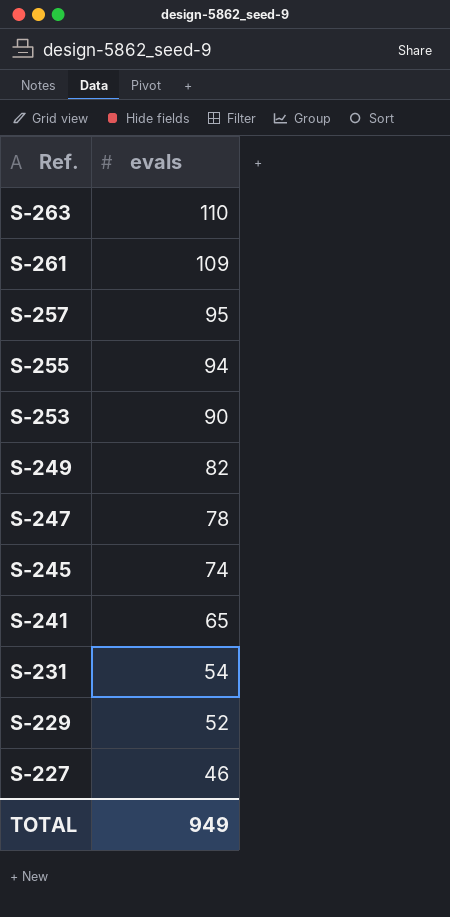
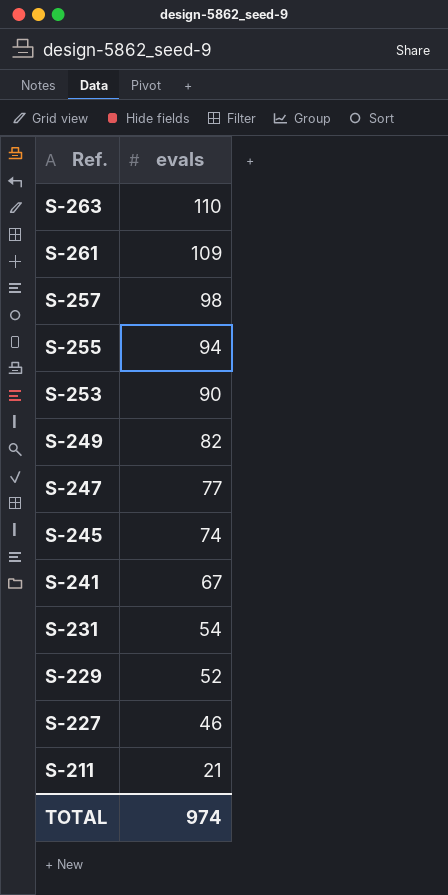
S-257 | evals: 95 -> 98
S-247 | evals: 78 -> 77
S-241 | evals: 65 -> 67
row S-211: none -> 21
TOTAL | evals: 949 -> 974

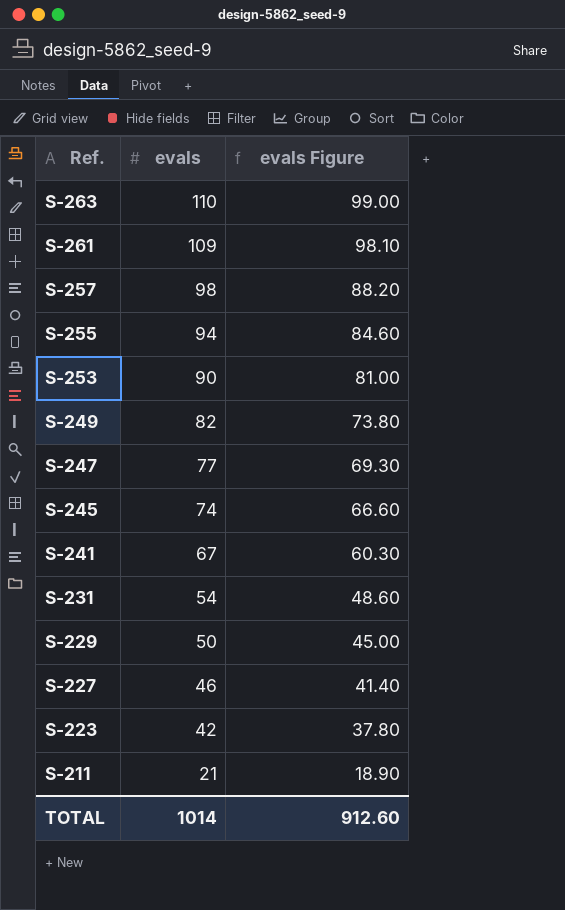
column evals Figure | formula: none -> [evals] * 0.9
S-229 | evals: 52 -> 50
row S-223: none -> 42 | 37.80
TOTAL | evals: 974 -> 1014

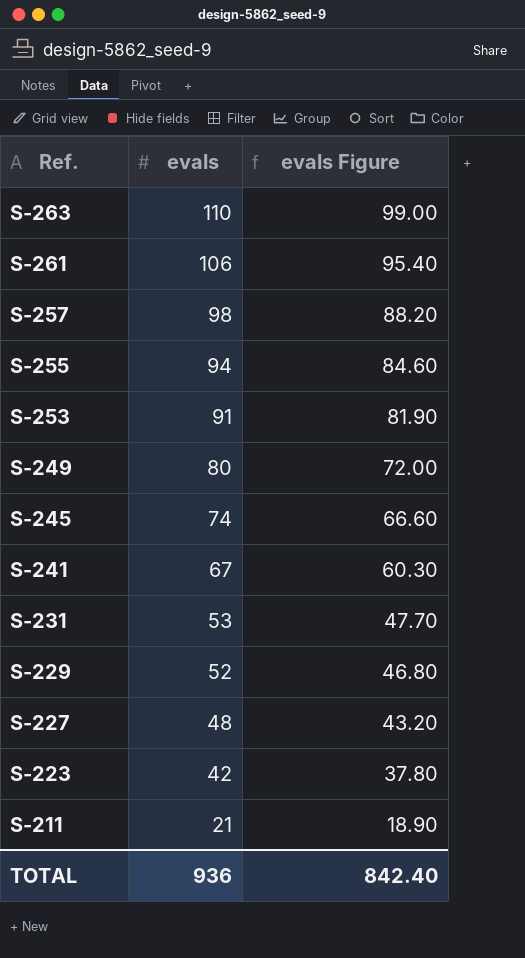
row S-247: 77 | 69.30 -> none
S-261 | evals: 109 -> 106
S-261 | evals Figure: 98.10 -> 95.40
S-253 | evals: 90 -> 91
S-253 | evals Figure: 81.00 -> 81.90
S-249 | evals: 82 -> 80
S-249 | evals Figure: 73.80 -> 72.00
S-231 | evals: 54 -> 53
S-231 | evals Figure: 48.60 -> 47.70
S-229 | evals: 50 -> 52
S-229 | evals Figure: 45.00 -> 46.80
S-227 | evals: 46 -> 48
S-227 | evals Figure: 41.40 -> 43.20
TOTAL | evals: 1014 -> 936
TOTAL | evals Figure: 912.60 -> 842.40

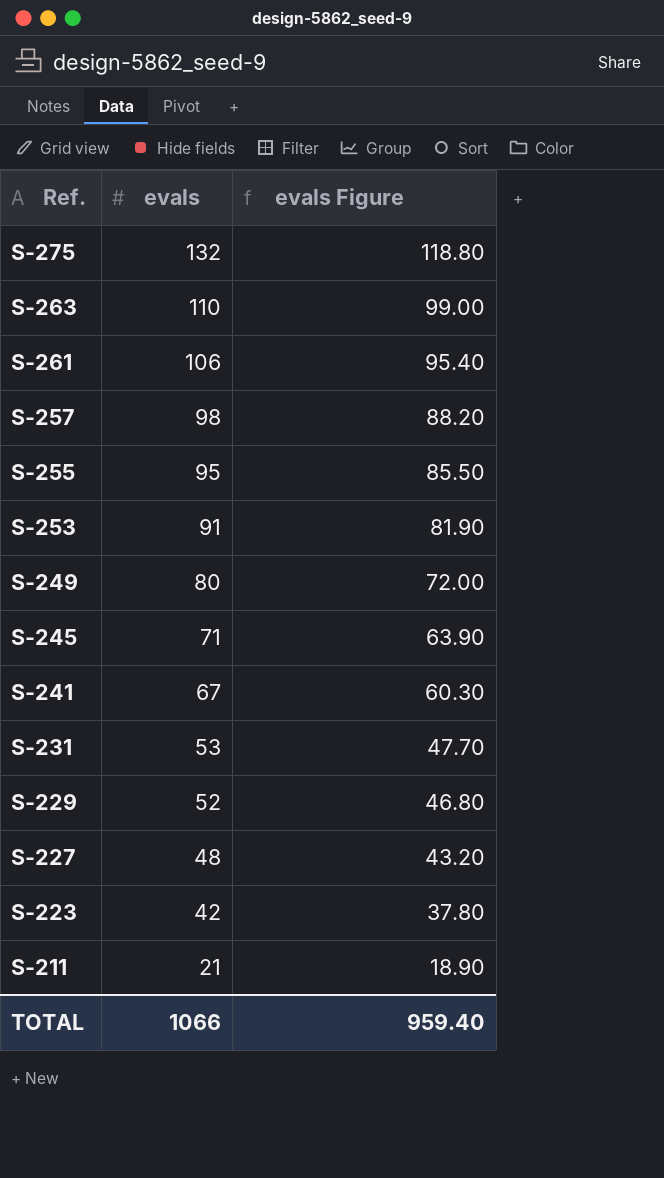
row S-275: none -> 132 | 118.80
S-255 | evals: 94 -> 95
S-255 | evals Figure: 84.60 -> 85.50
S-245 | evals: 74 -> 71
S-245 | evals Figure: 66.60 -> 63.90
TOTAL | evals: 936 -> 1066
TOTAL | evals Figure: 842.40 -> 959.40

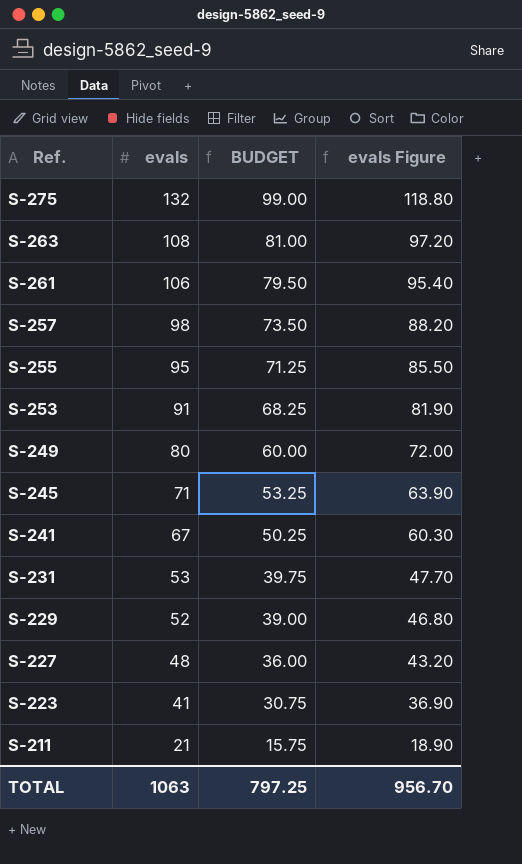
column BUDGET | formula: none -> [evals] * 0.75
S-263 | evals: 110 -> 108
S-263 | evals Figure: 99.00 -> 97.20
S-223 | evals: 42 -> 41
S-223 | evals Figure: 37.80 -> 36.90
TOTAL | evals: 1066 -> 1063
TOTAL | evals Figure: 959.40 -> 956.70

